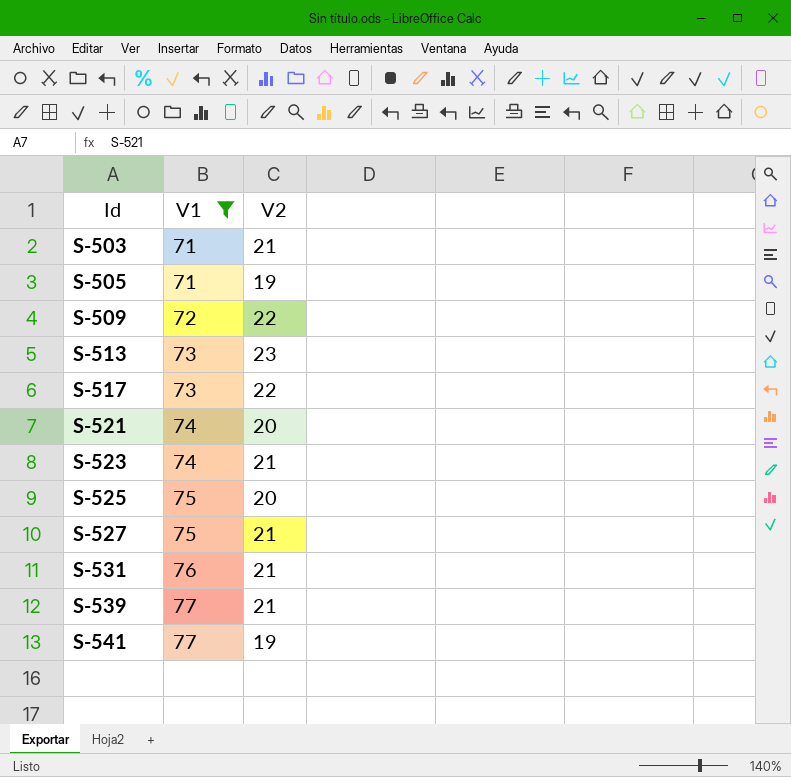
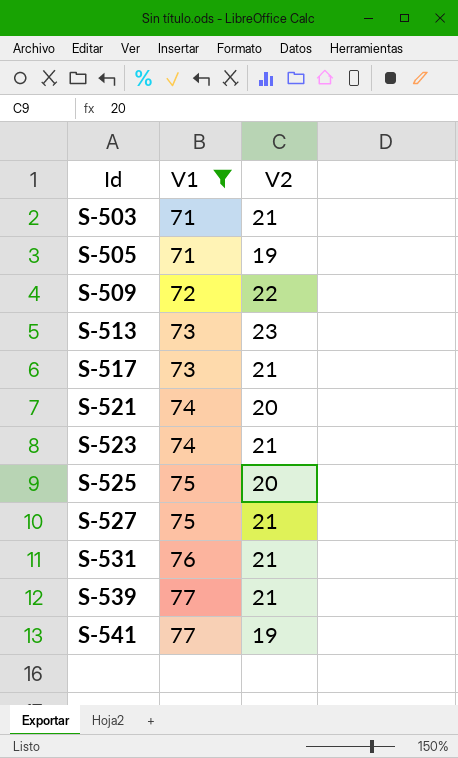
S-517 | V2: 22 -> 21

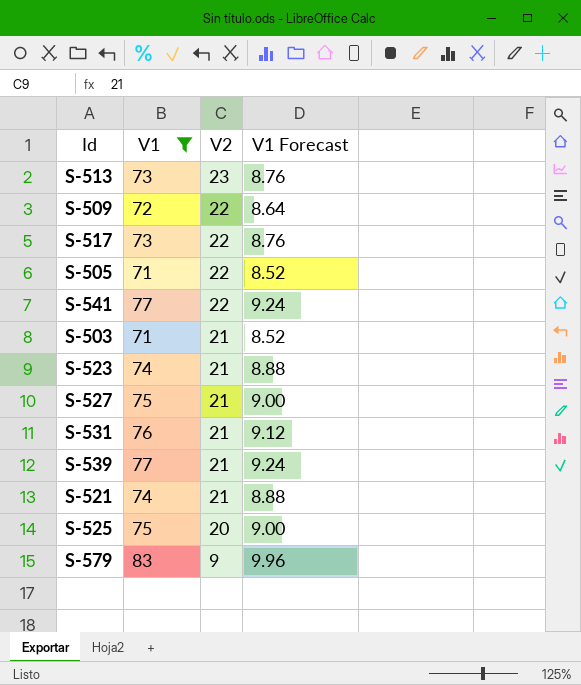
row order: Id ascending -> V2 descending
column V1 Forecast | formula: none -> [V1] * 0.12
S-517 | V2: 21 -> 22
S-505 | V2: 19 -> 22
S-541 | V2: 19 -> 22
S-521 | V2: 20 -> 21
row S-579: none -> 83 | 9 | 9.96

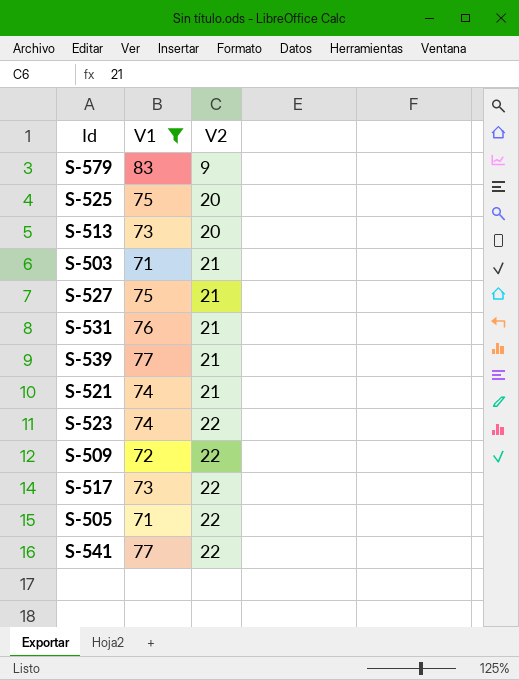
row order: V2 descending -> V2 ascending
column V1 Forecast | formula: [V1] * 0.12 -> none
S-513 | V2: 23 -> 20
S-523 | V2: 21 -> 22

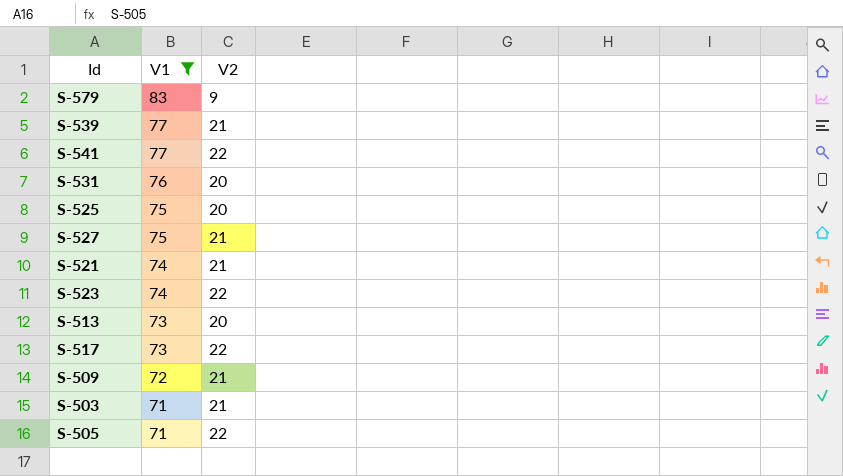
row order: V2 ascending -> V1 descending
S-531 | V2: 21 -> 20
S-509 | V2: 22 -> 21

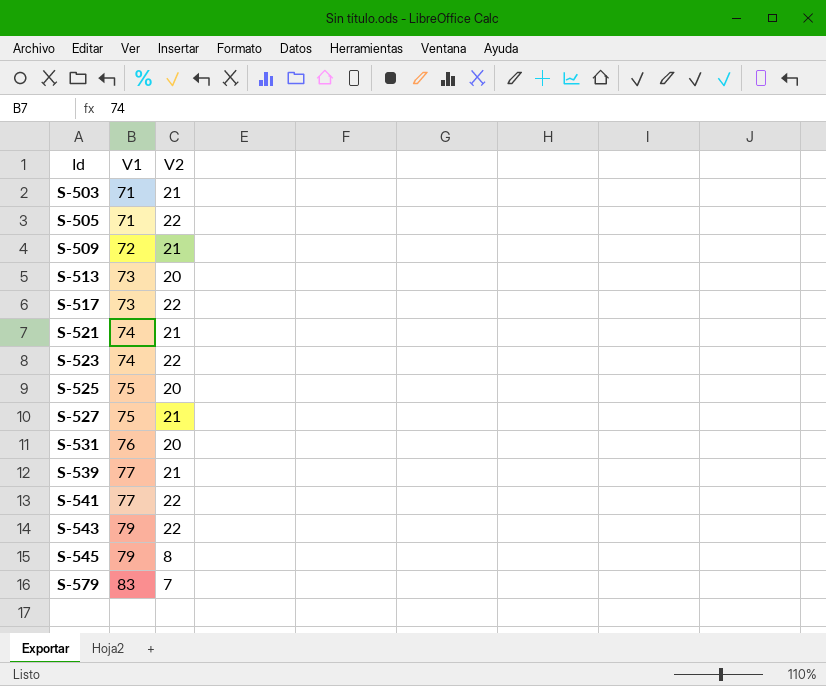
filter: V1 != 79 -> none
row order: V1 descending -> Id ascending
S-579 | V2: 9 -> 7

